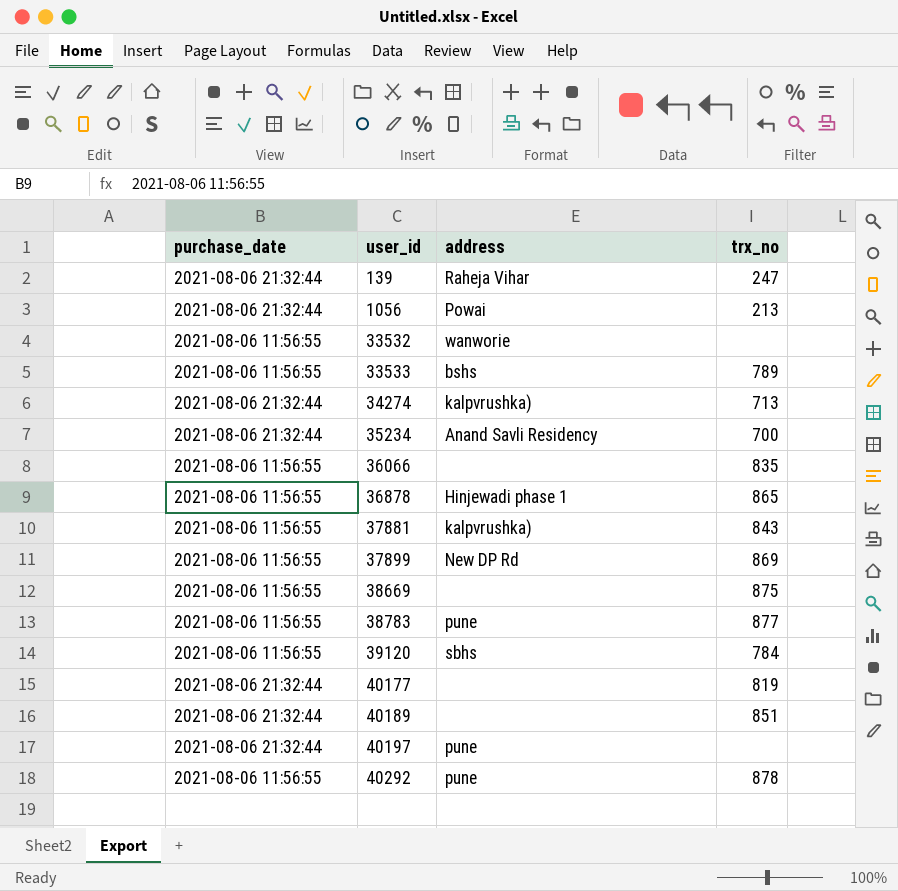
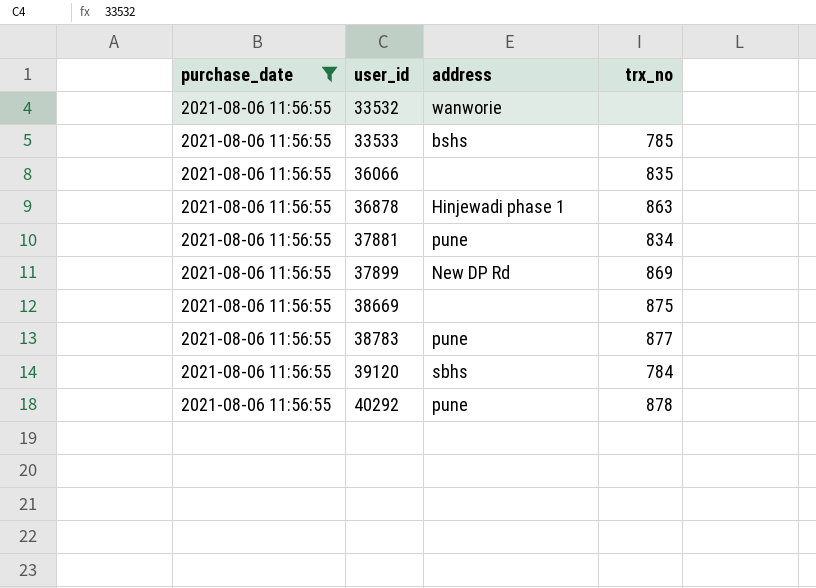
filter: none -> purchase_date = 2021-08-06 11:56:55
33533 | trx_no: 789 -> 785
36878 | trx_no: 865 -> 863
37881 | address: kalpvrushka) -> pune
37881 | trx_no: 843 -> 834

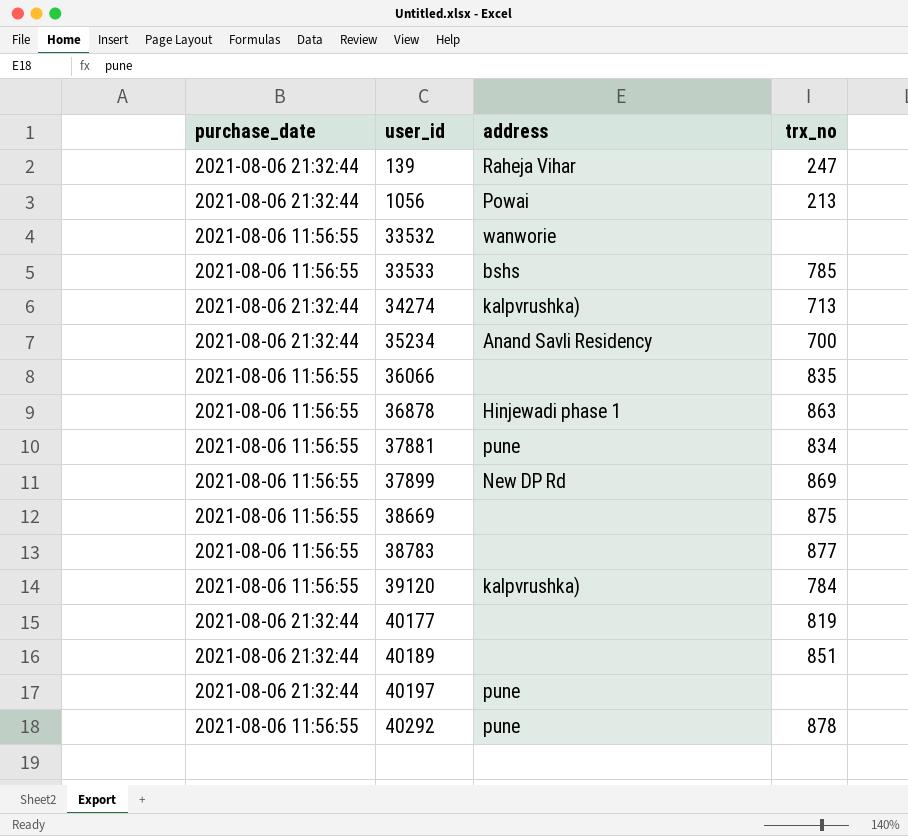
filter: purchase_date = 2021-08-06 11:56:55 -> none
38783 | address: pune -> none
39120 | address: sbhs -> kalpvrushka)

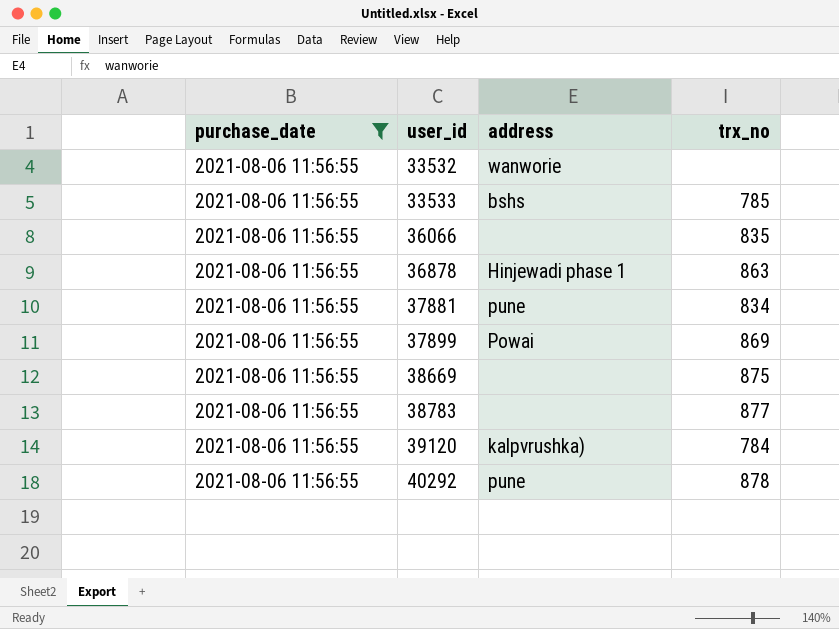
filter: none -> purchase_date = 2021-08-06 11:56:55
37899 | address: New DP Rd -> Powai

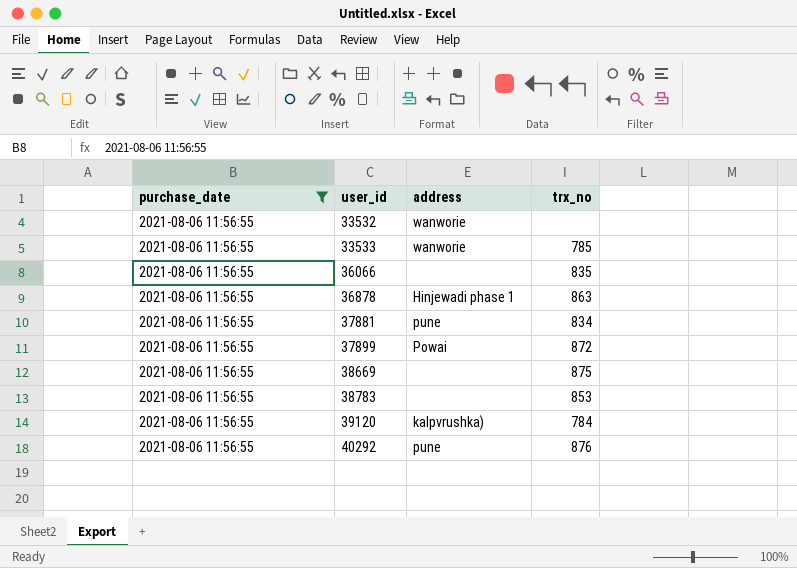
33533 | address: bshs -> wanworie
37899 | trx_no: 869 -> 872
38783 | trx_no: 877 -> 853
40292 | trx_no: 878 -> 876

